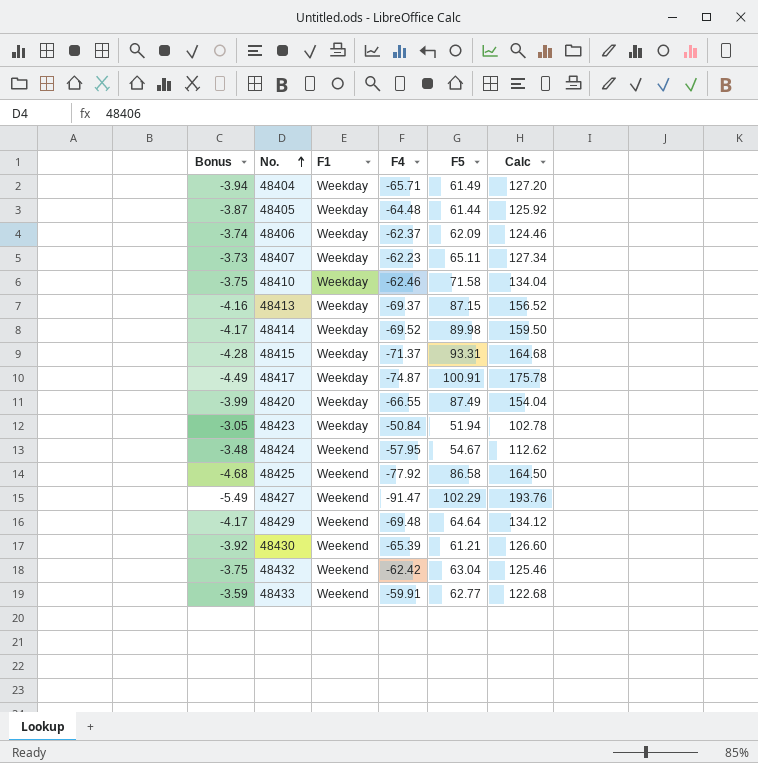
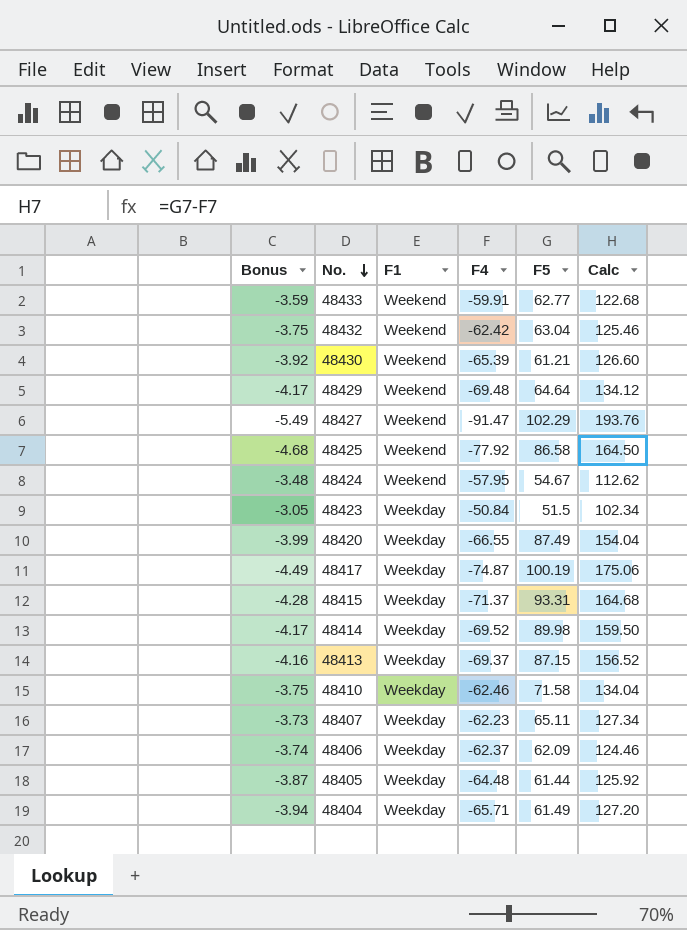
row order: No. ascending -> No. descending
48423 | F5: 51.94 -> 51.5
48423 | Calc: 102.78 -> 102.34
48417 | F5: 100.91 -> 100.19
48417 | Calc: 175.78 -> 175.06

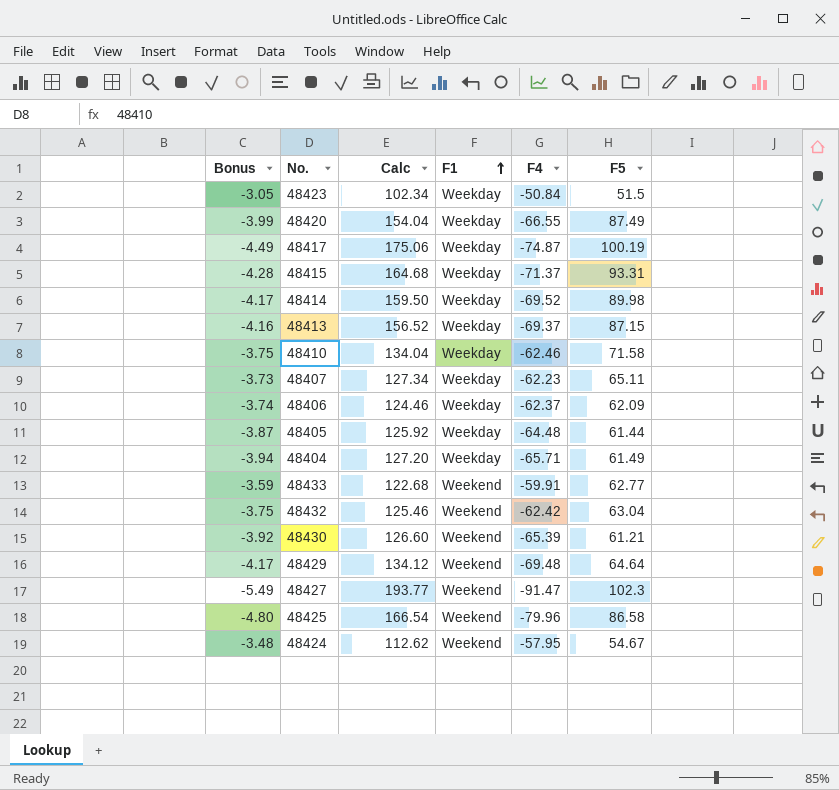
row order: No. descending -> F1 ascending
column Calc | position: 6 -> 3
48427 | Calc: 193.76 -> 193.77
48427 | F5: 102.29 -> 102.3
48425 | Bonus: -4.68 -> -4.80
48425 | Calc: 164.50 -> 166.54
48425 | F4: -77.92 -> -79.96

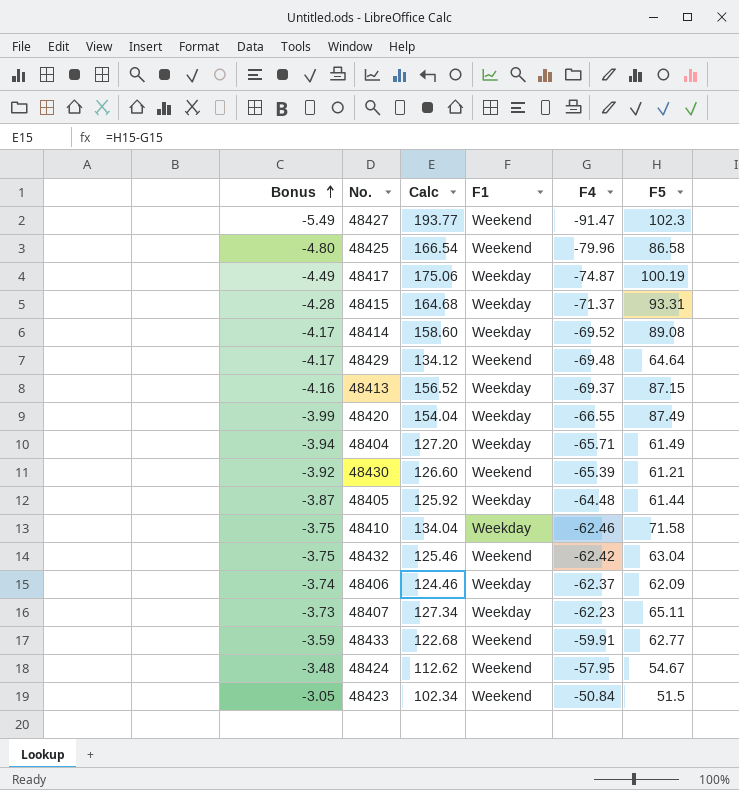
row order: F1 ascending -> Bonus ascending
48414 | Calc: 159.50 -> 158.60
48414 | F5: 89.98 -> 89.08
48423 | F1: Weekday -> Weekend

